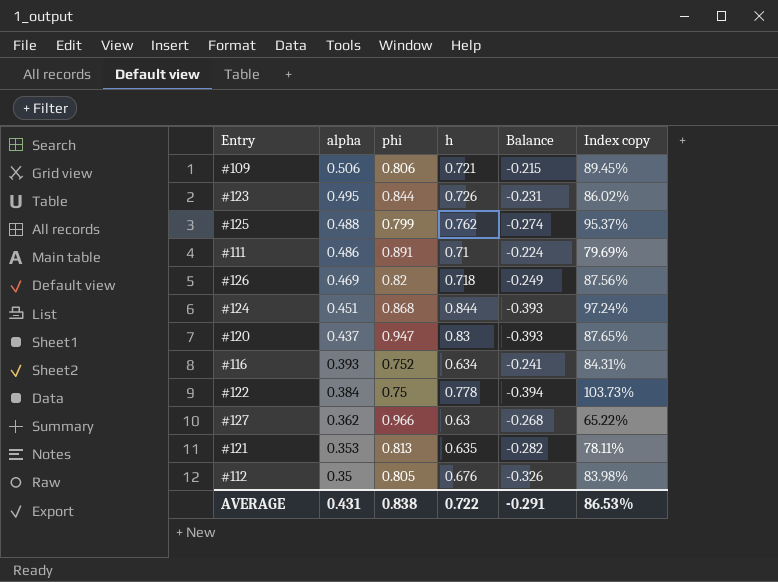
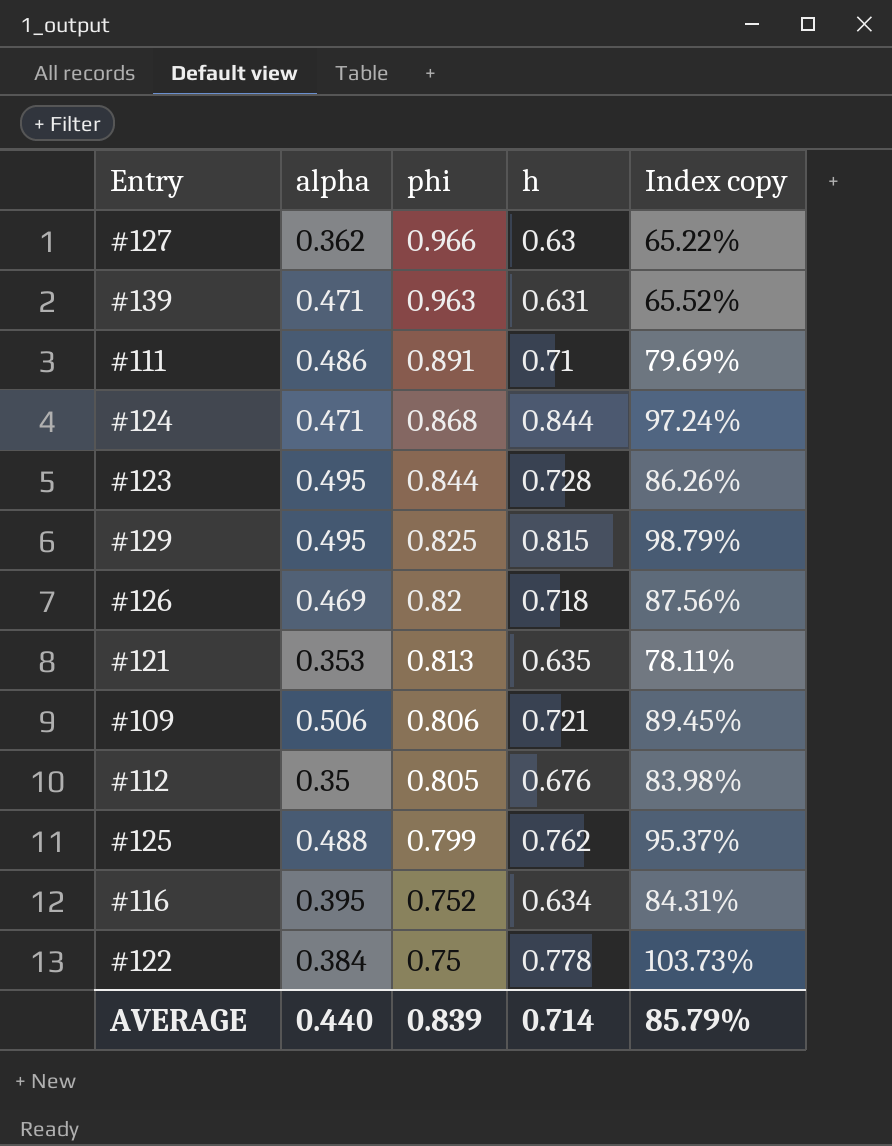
row order: alpha descending -> phi descending
column Balance | formula: [alpha] - [h] -> none
row #120: 0.437 | 0.947 | 0.83 | -0.393 | 87.65% -> none
row #139: none -> 0.471 | 0.963 | 0.631 | 65.52%
#124 | alpha: 0.451 -> 0.471
#123 | h: 0.726 -> 0.728
#123 | Index copy: 86.02% -> 86.26%
row #129: none -> 0.495 | 0.825 | 0.815 | 98.79%
#116 | alpha: 0.393 -> 0.395
AVERAGE | alpha: 0.431 -> 0.440
AVERAGE | phi: 0.838 -> 0.839
AVERAGE | h: 0.722 -> 0.714
AVERAGE | Index copy: 86.53% -> 85.79%

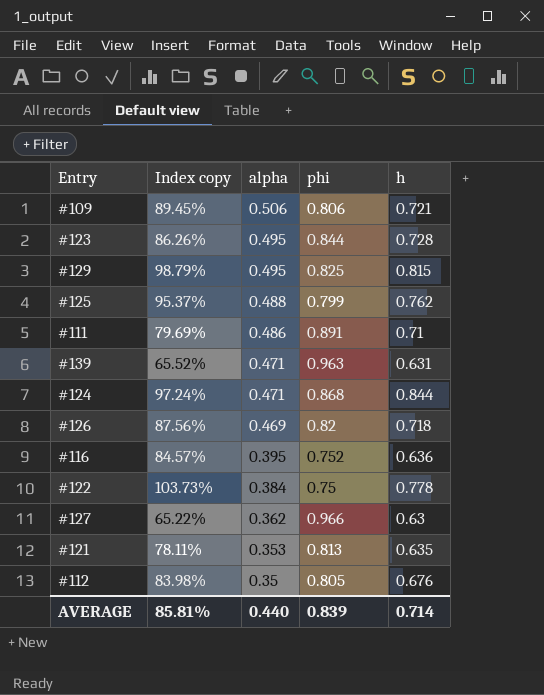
row order: phi descending -> alpha descending
column Index copy | position: 5 -> 2
#116 | Index copy: 84.31% -> 84.57%
#116 | h: 0.634 -> 0.636
AVERAGE | Index copy: 85.79% -> 85.81%

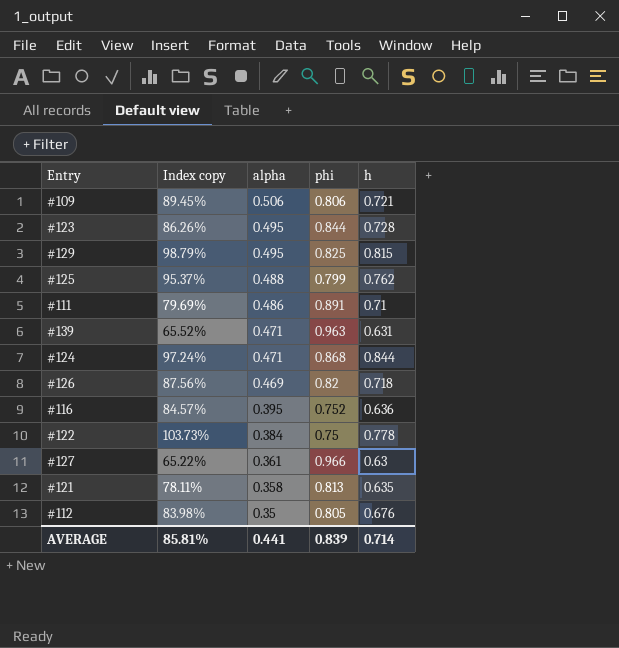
#127 | alpha: 0.362 -> 0.361
#121 | alpha: 0.353 -> 0.358
AVERAGE | alpha: 0.440 -> 0.441

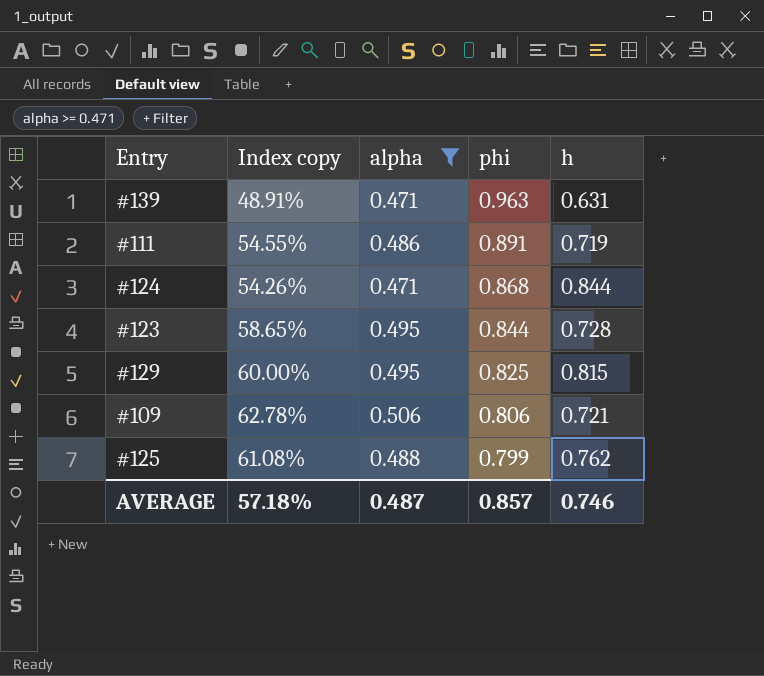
filter: none -> alpha >= 0.471
row order: alpha descending -> phi descending
column Index copy | formula: [h] / [phi] -> [alpha] / [phi]
#111 | h: 0.71 -> 0.719
AVERAGE | Index copy: 85.81% -> 57.18%
AVERAGE | alpha: 0.441 -> 0.487
AVERAGE | phi: 0.839 -> 0.857
AVERAGE | h: 0.714 -> 0.746

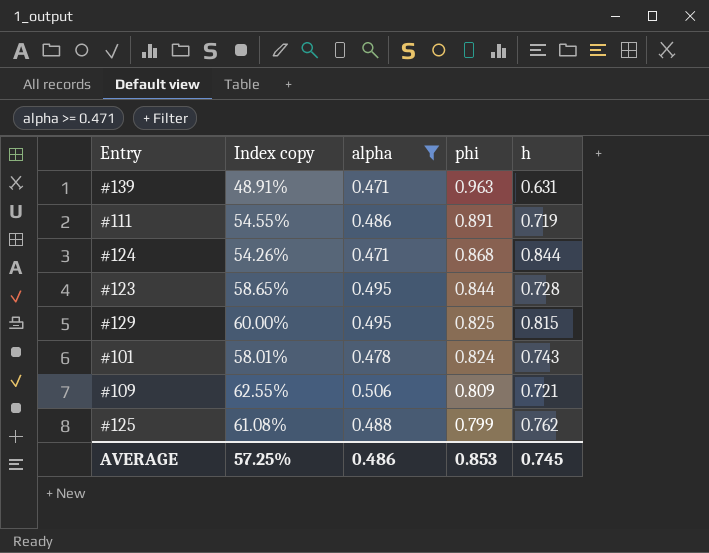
row #101: none -> 58.01% | 0.478 | 0.824 | 0.743
#109 | Index copy: 62.78% -> 62.55%
#109 | phi: 0.806 -> 0.809
AVERAGE | Index copy: 57.18% -> 57.25%
AVERAGE | alpha: 0.487 -> 0.486
AVERAGE | phi: 0.857 -> 0.853
AVERAGE | h: 0.746 -> 0.745

